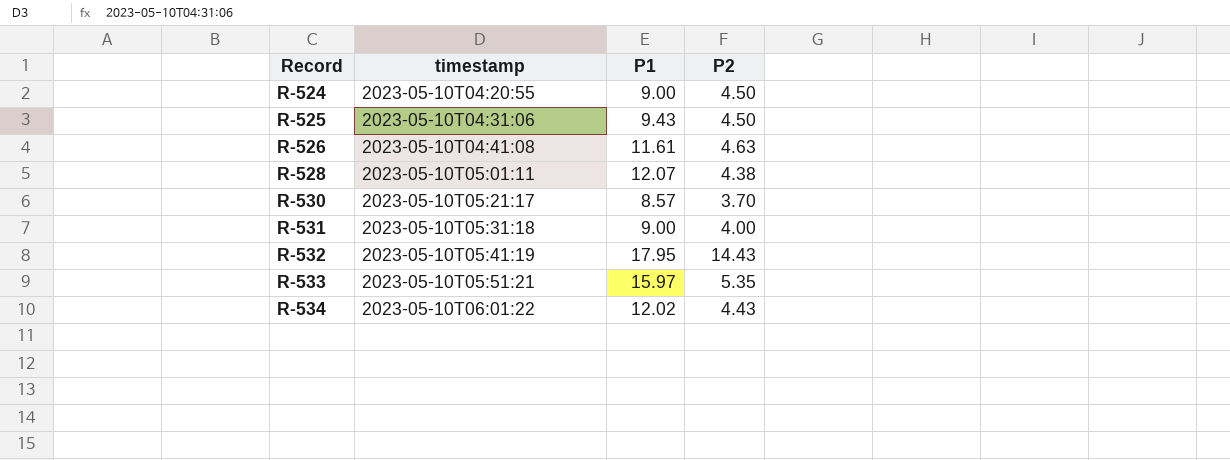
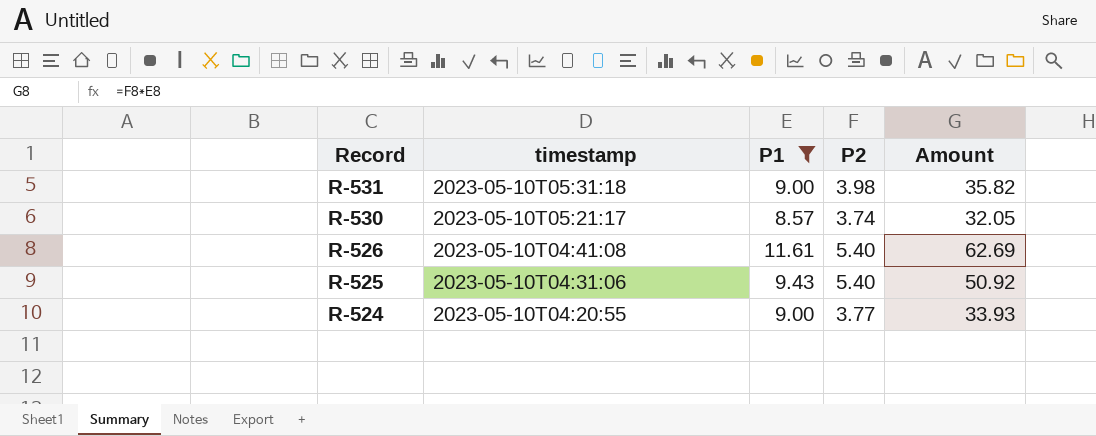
filter: none -> P1 <= 11.61
row order: Record ascending -> Record descending
column Amount | formula: none -> [P1] * [P2]
R-531 | P2: 4.00 -> 3.98
R-530 | P2: 3.70 -> 3.74
R-526 | P2: 4.63 -> 5.40
R-525 | P2: 4.50 -> 5.40
R-524 | P2: 4.50 -> 3.77

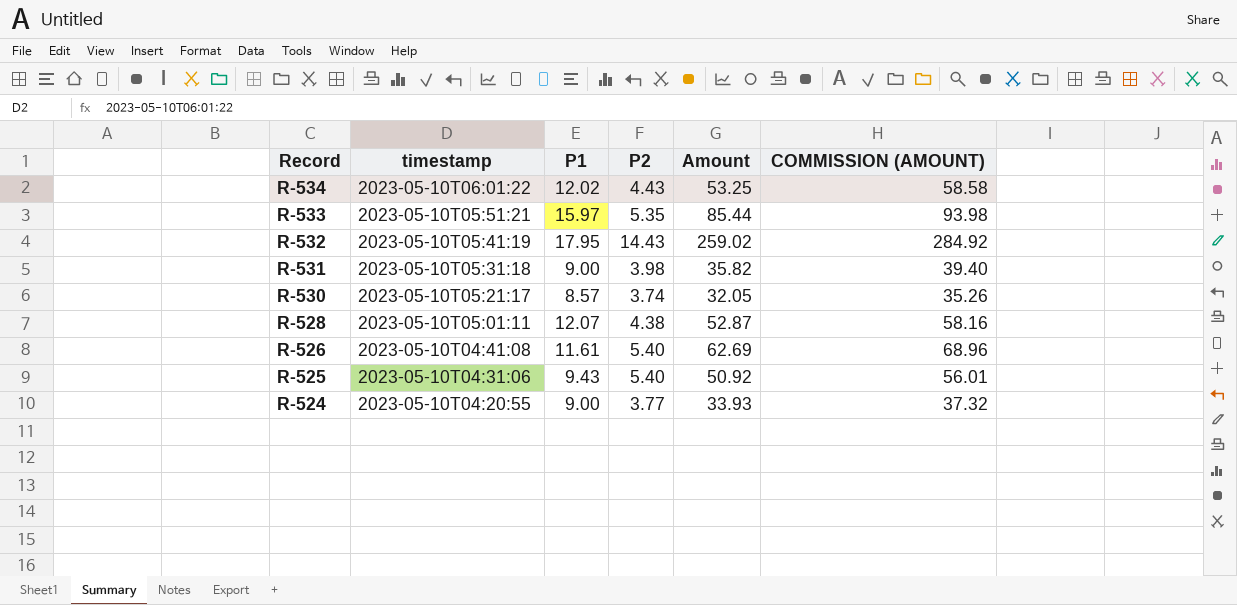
filter: P1 <= 11.61 -> none
column COMMISSION (AMOUNT) | formula: none -> [Amount] * 1.1

